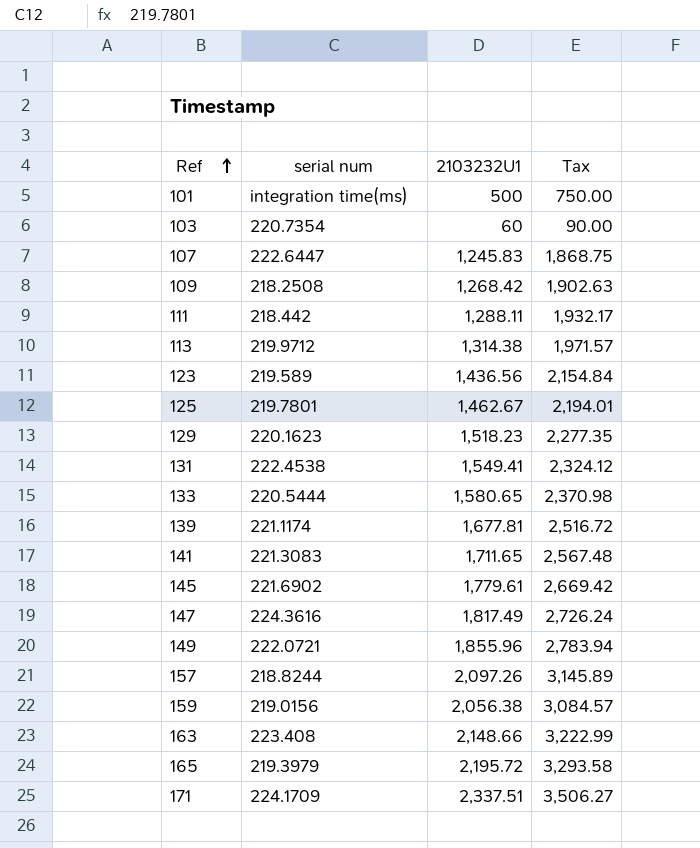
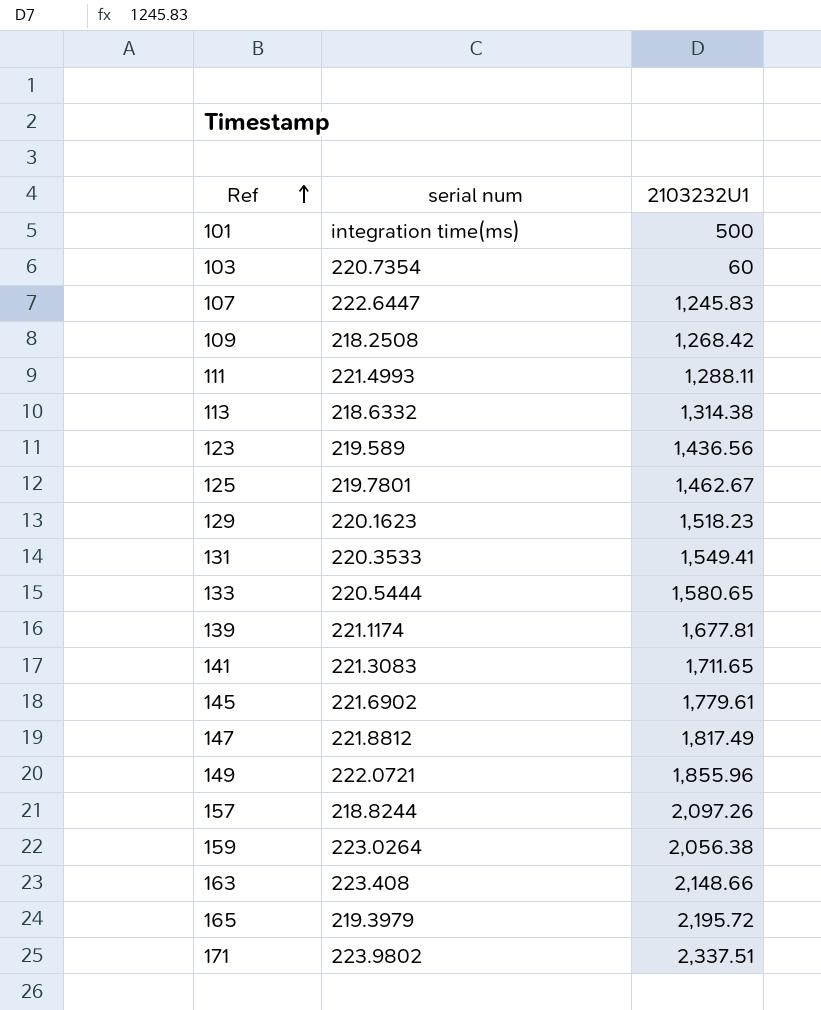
column Tax | formula: [2103232U1] * 1.5 -> none
111 | serial num: 218.442 -> 221.4993
113 | serial num: 219.9712 -> 218.6332
131 | serial num: 222.4538 -> 220.3533
147 | serial num: 224.3616 -> 221.8812
159 | serial num: 219.0156 -> 223.0264
171 | serial num: 224.1709 -> 223.9802

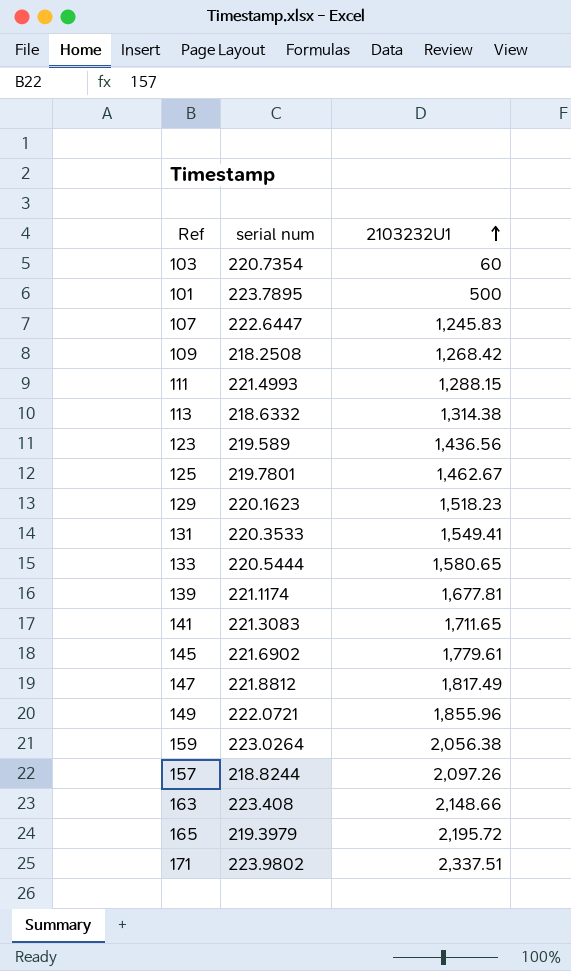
row order: Ref ascending -> 2103232U1 ascending
101 | serial num: integration time(ms) -> 223.7895
111 | 2103232U1: 1,288.11 -> 1,288.15

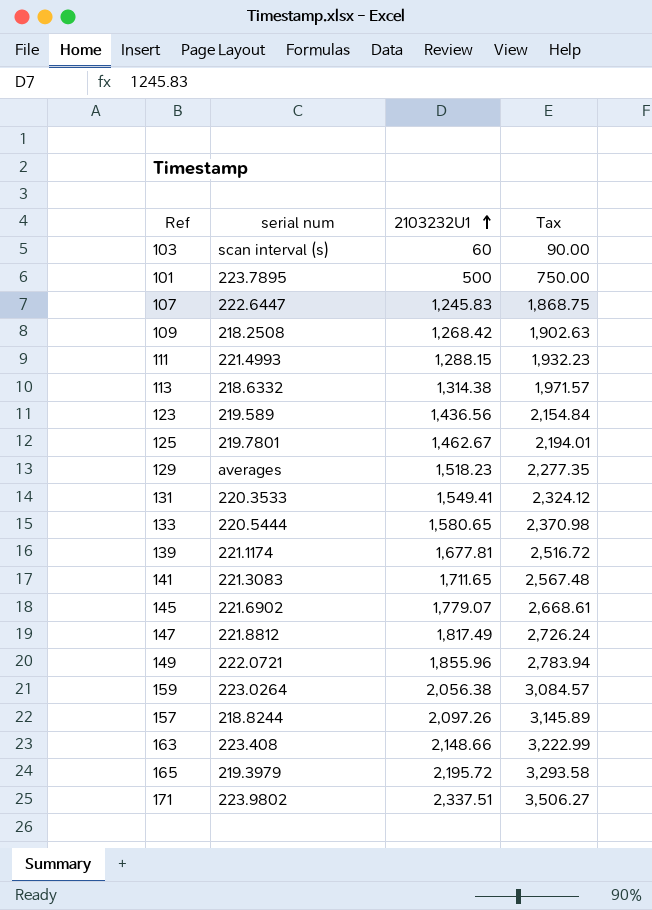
column Tax | formula: none -> [2103232U1] * 1.5
103 | serial num: 220.7354 -> scan interval (s)
129 | serial num: 220.1623 -> averages
145 | 2103232U1: 1,779.61 -> 1,779.07

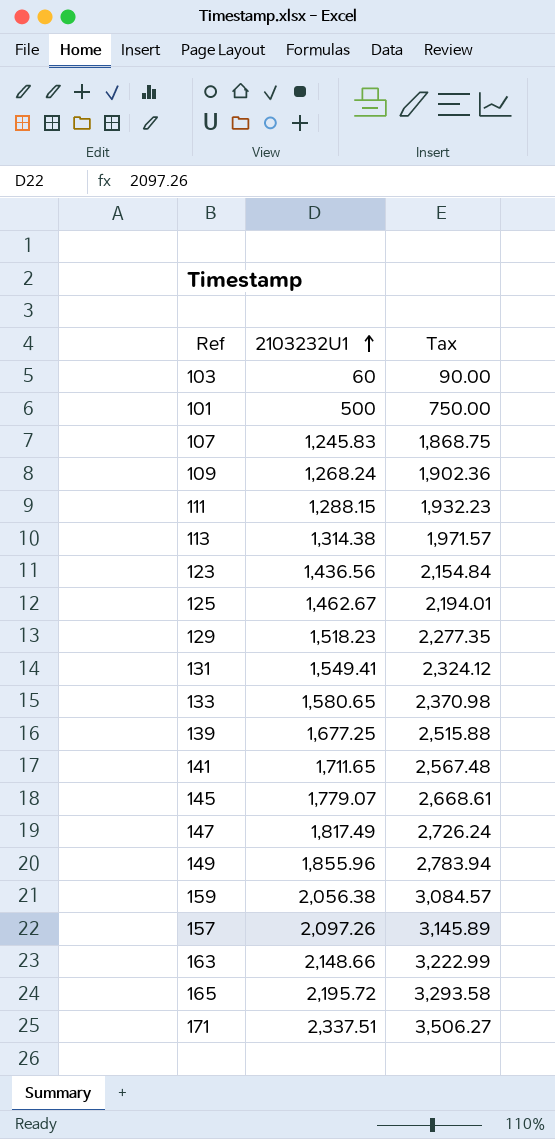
column serial num | position: 2 -> none
109 | 2103232U1: 1,268.42 -> 1,268.24
109 | Tax: 1,902.63 -> 1,902.36
139 | 2103232U1: 1,677.81 -> 1,677.25
139 | Tax: 2,516.72 -> 2,515.88

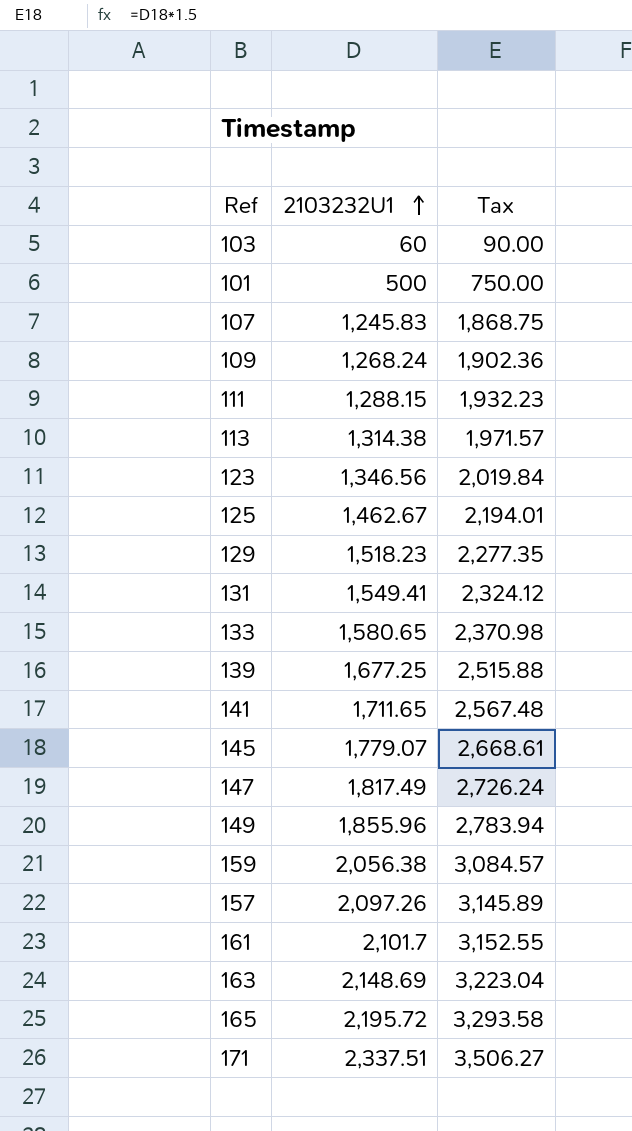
123 | 2103232U1: 1,436.56 -> 1,346.56
123 | Tax: 2,154.84 -> 2,019.84
row 161: none -> 2,101.7 | 3,152.55
163 | 2103232U1: 2,148.66 -> 2,148.69
163 | Tax: 3,222.99 -> 3,223.04

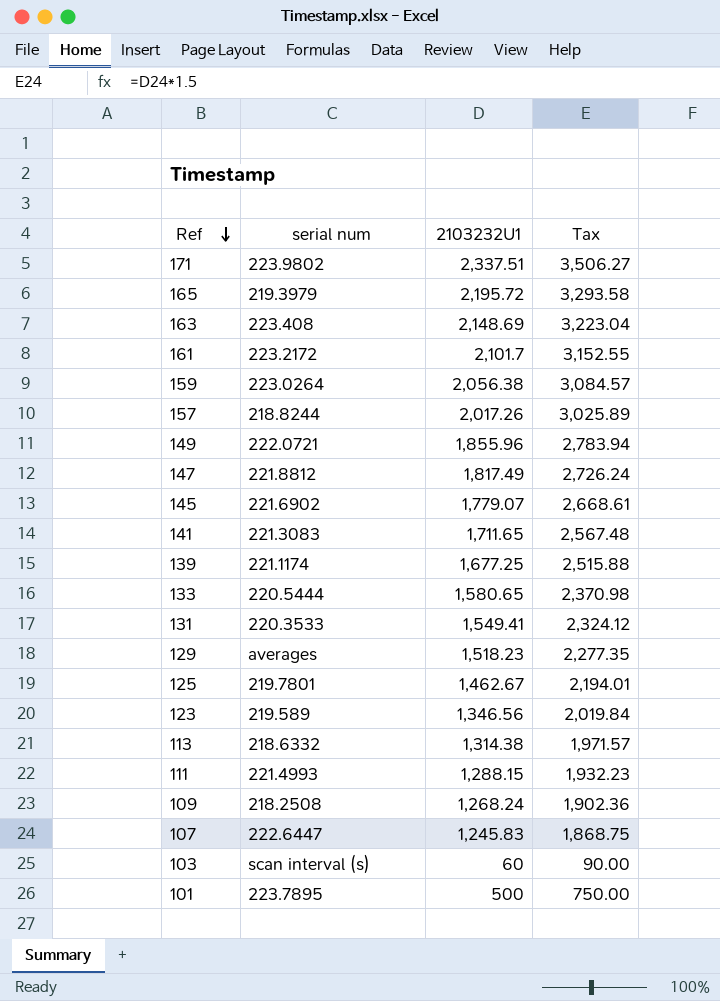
row order: 2103232U1 ascending -> Ref descending
column serial num | position: none -> 2
157 | 2103232U1: 2,097.26 -> 2,017.26
157 | Tax: 3,145.89 -> 3,025.89

